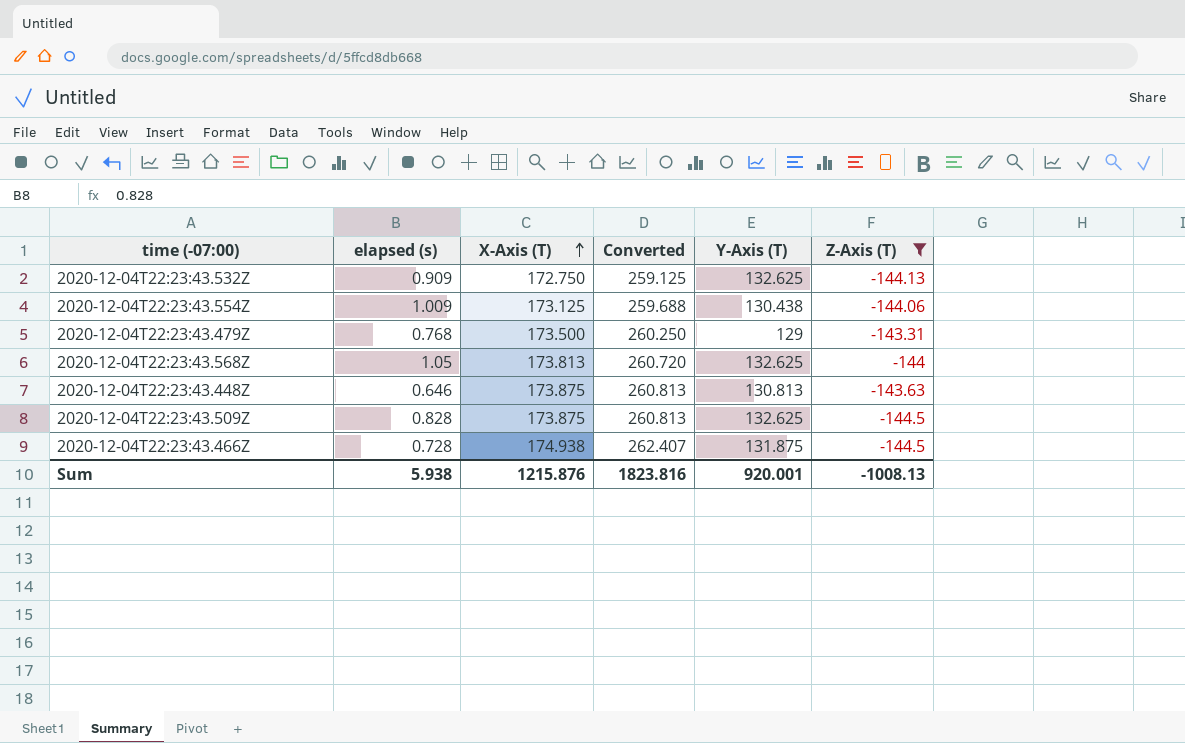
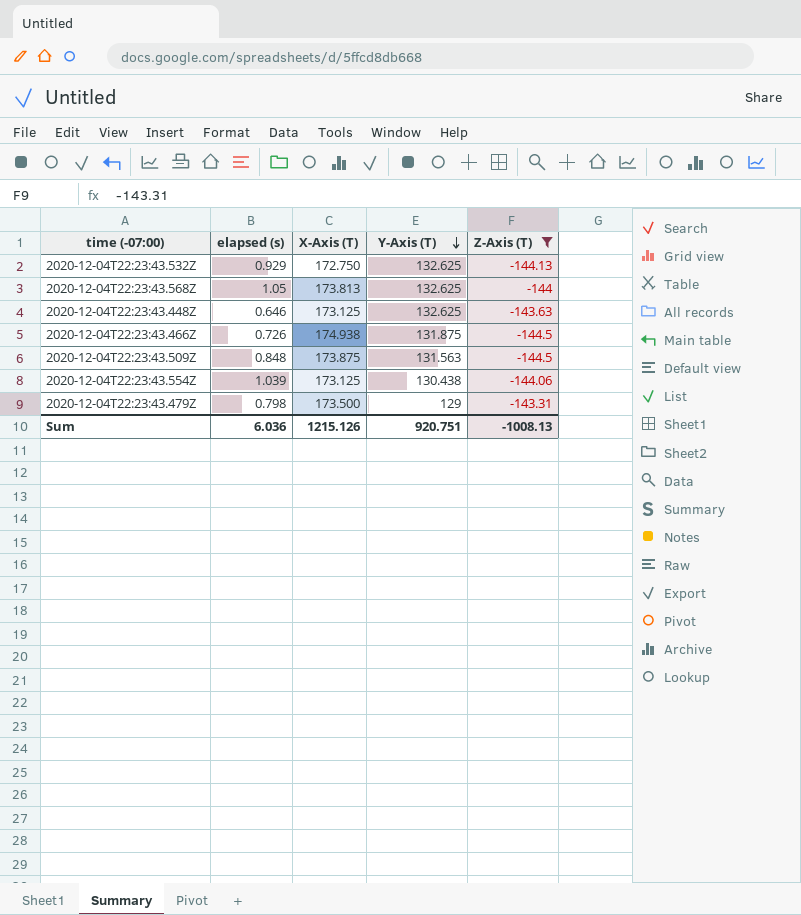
row order: X-Axis (T) ascending -> Y-Axis (T) descending
column Converted | formula: [X-Axis (T)] * 1.5 -> none
2020-12-04T22:23:43.532Z | elapsed (s): 0.909 -> 0.929
2020-12-04T22:23:43.448Z | X-Axis (T): 173.875 -> 173.125
2020-12-04T22:23:43.448Z | Y-Axis (T): 130.813 -> 132.625
2020-12-04T22:23:43.466Z | elapsed (s): 0.728 -> 0.726
2020-12-04T22:23:43.509Z | elapsed (s): 0.828 -> 0.848
2020-12-04T22:23:43.509Z | Y-Axis (T): 132.625 -> 131.563
2020-12-04T22:23:43.554Z | elapsed (s): 1.009 -> 1.039
2020-12-04T22:23:43.479Z | elapsed (s): 0.768 -> 0.798
Sum | elapsed (s): 5.938 -> 6.036
Sum | X-Axis (T): 1215.876 -> 1215.126
Sum | Y-Axis (T): 920.001 -> 920.751

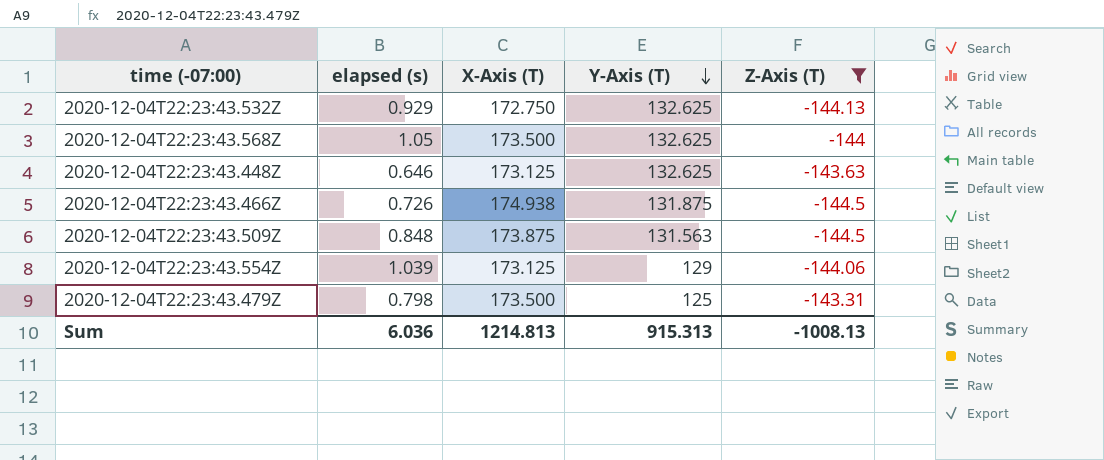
2020-12-04T22:23:43.568Z | X-Axis (T): 173.813 -> 173.500
2020-12-04T22:23:43.554Z | Y-Axis (T): 130.438 -> 129
2020-12-04T22:23:43.479Z | Y-Axis (T): 129 -> 125
Sum | X-Axis (T): 1215.126 -> 1214.813
Sum | Y-Axis (T): 920.751 -> 915.313

